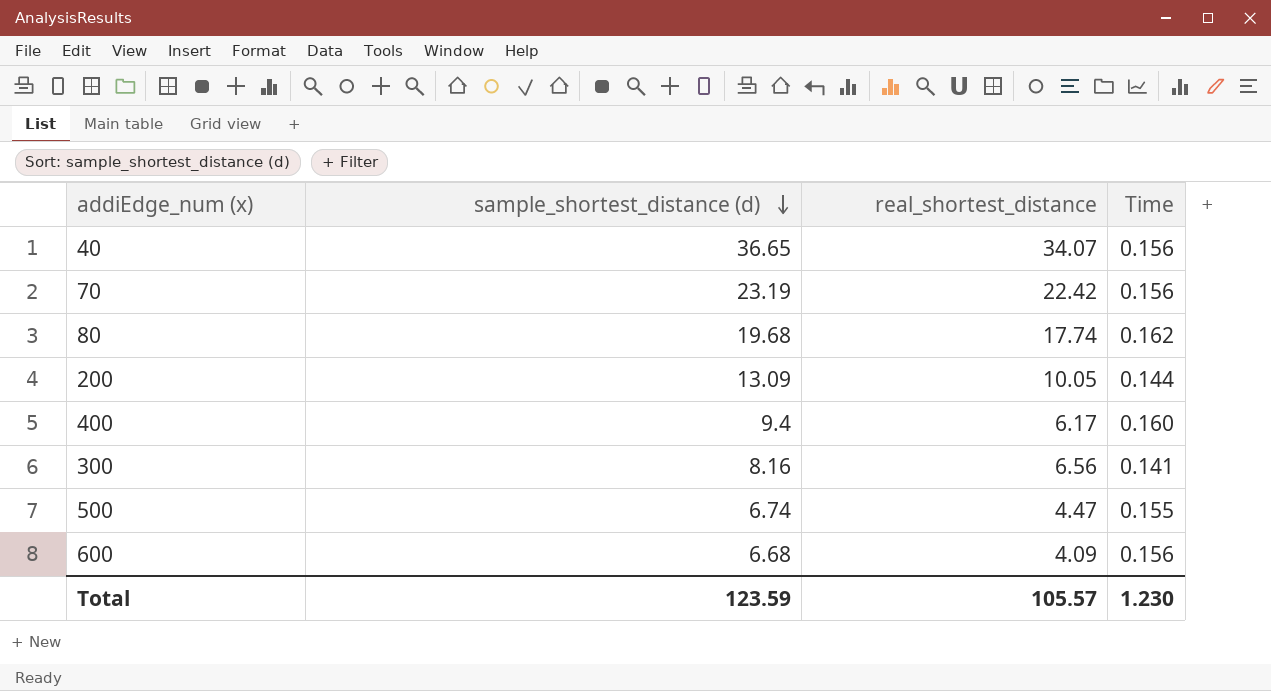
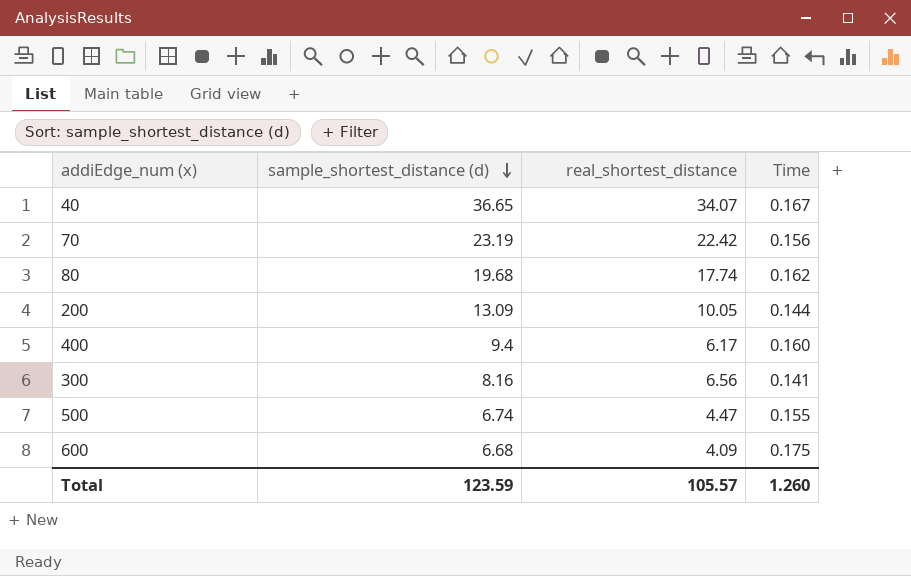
40 | Time: 0.156 -> 0.167
600 | Time: 0.156 -> 0.175
Total | Time: 1.230 -> 1.260

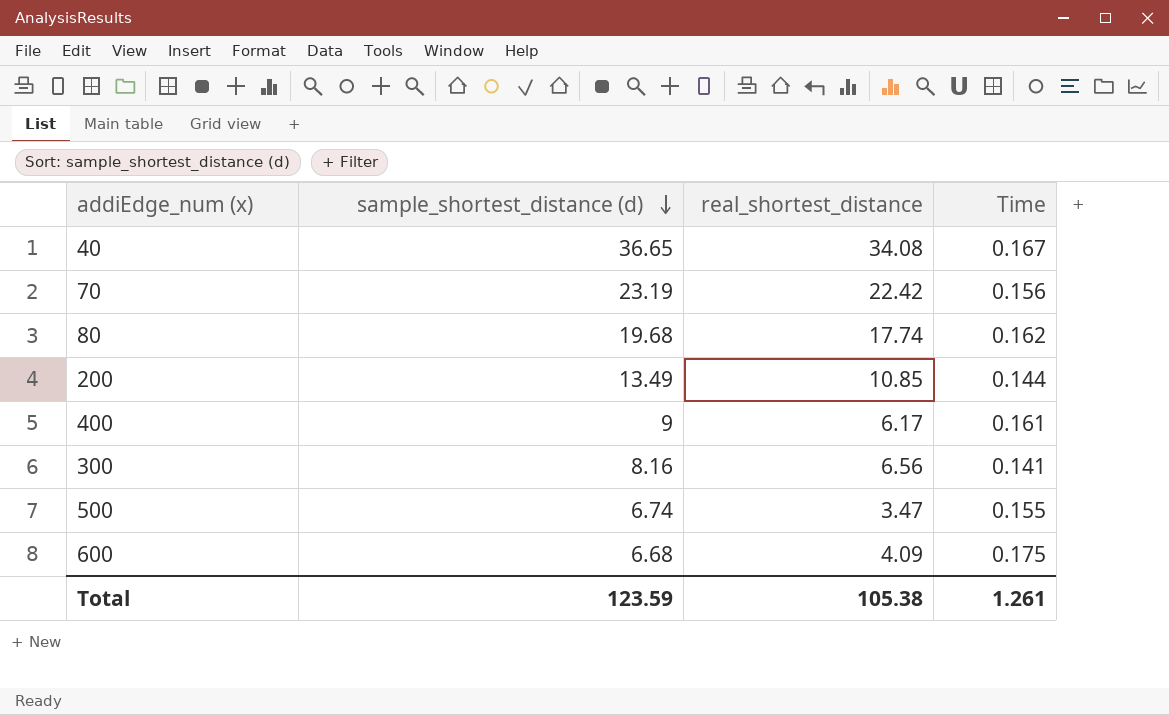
40 | real_shortest_distance: 34.07 -> 34.08
200 | sample_shortest_distance (d): 13.09 -> 13.49
200 | real_shortest_distance: 10.05 -> 10.85
400 | sample_shortest_distance (d): 9.4 -> 9
400 | Time: 0.160 -> 0.161
500 | real_shortest_distance: 4.47 -> 3.47
Total | real_shortest_distance: 105.57 -> 105.38
Total | Time: 1.260 -> 1.261

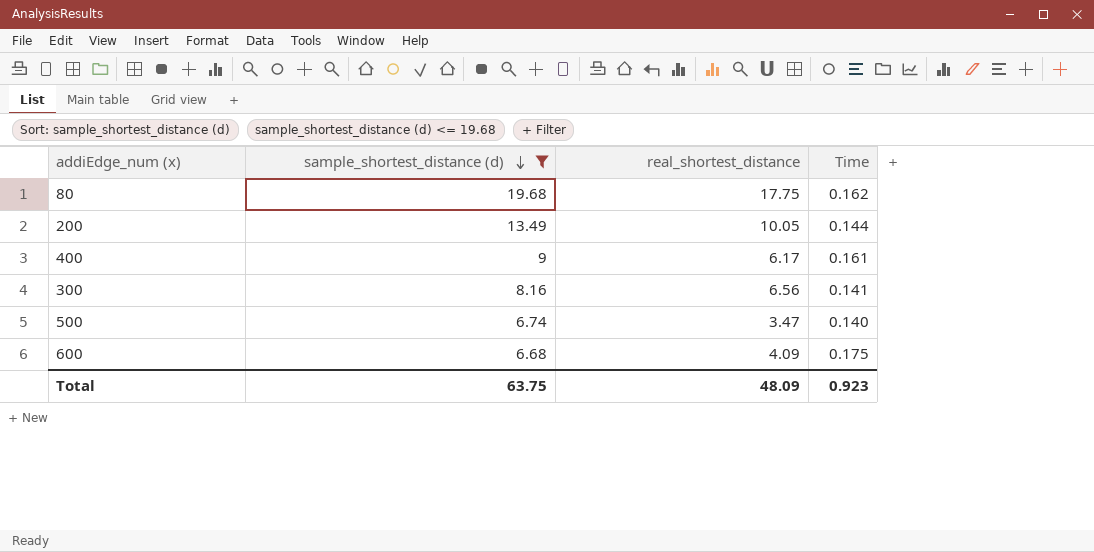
filter: none -> sample_shortest_distance (d) <= 19.68
80 | real_shortest_distance: 17.74 -> 17.75
200 | real_shortest_distance: 10.85 -> 10.05
500 | Time: 0.155 -> 0.140
Total | sample_shortest_distance (d): 123.59 -> 63.75
Total | real_shortest_distance: 105.38 -> 48.09
Total | Time: 1.261 -> 0.923

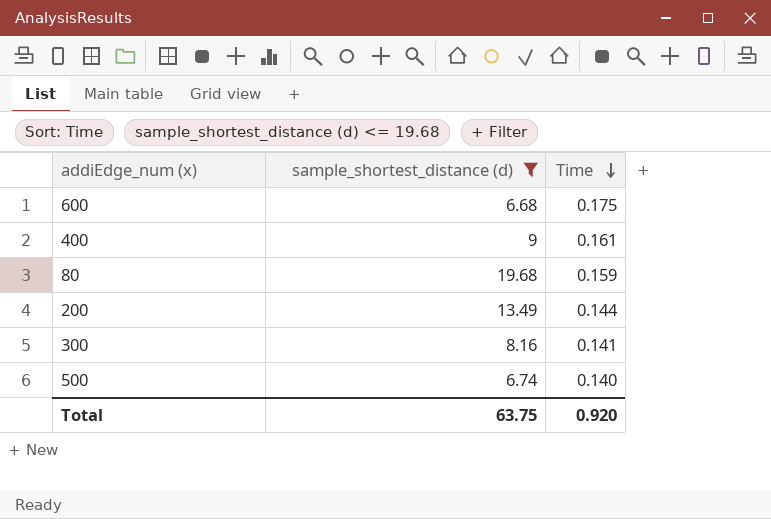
row order: sample_shortest_distance (d) descending -> Time descending
column real_shortest_distance | position: 3 -> none
80 | Time: 0.162 -> 0.159
Total | Time: 0.923 -> 0.920

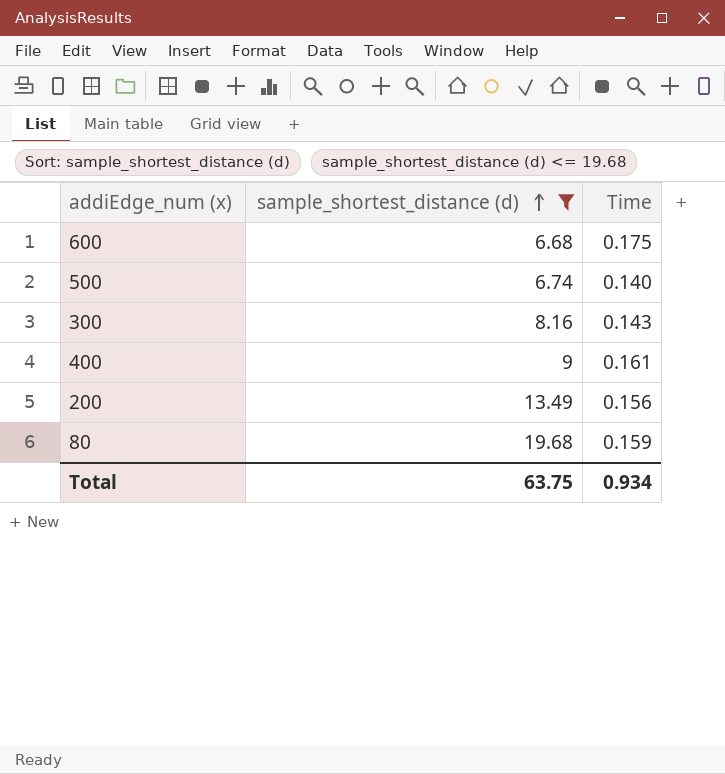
row order: Time descending -> sample_shortest_distance (d) ascending
300 | Time: 0.141 -> 0.143
200 | Time: 0.144 -> 0.156
Total | Time: 0.920 -> 0.934

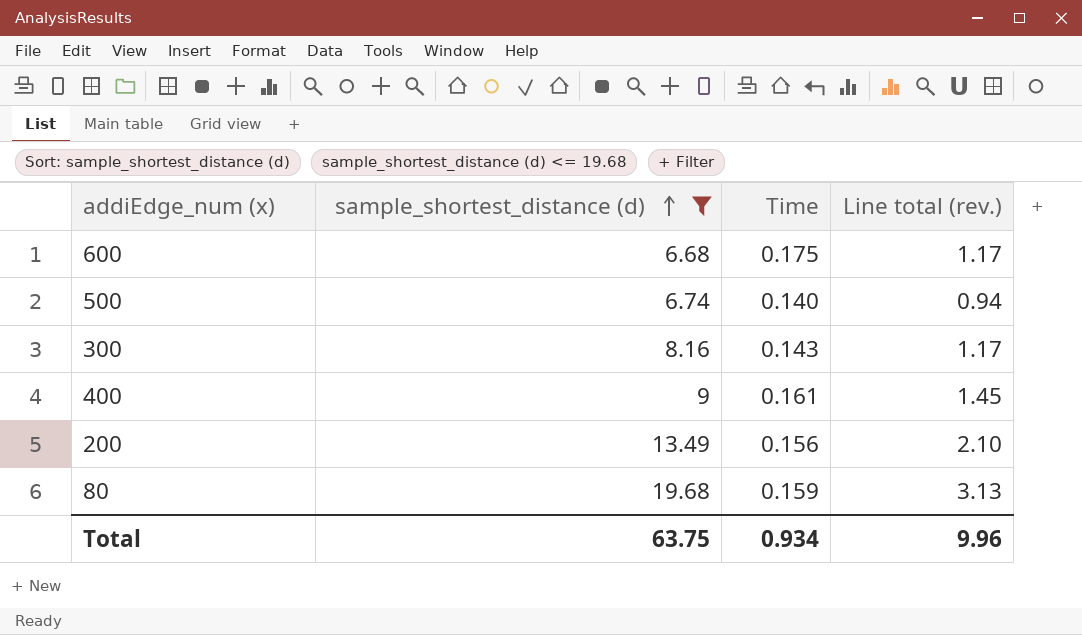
column Line total (rev.) | formula: none -> [sample_shortest_distance (d)] * [Time]

